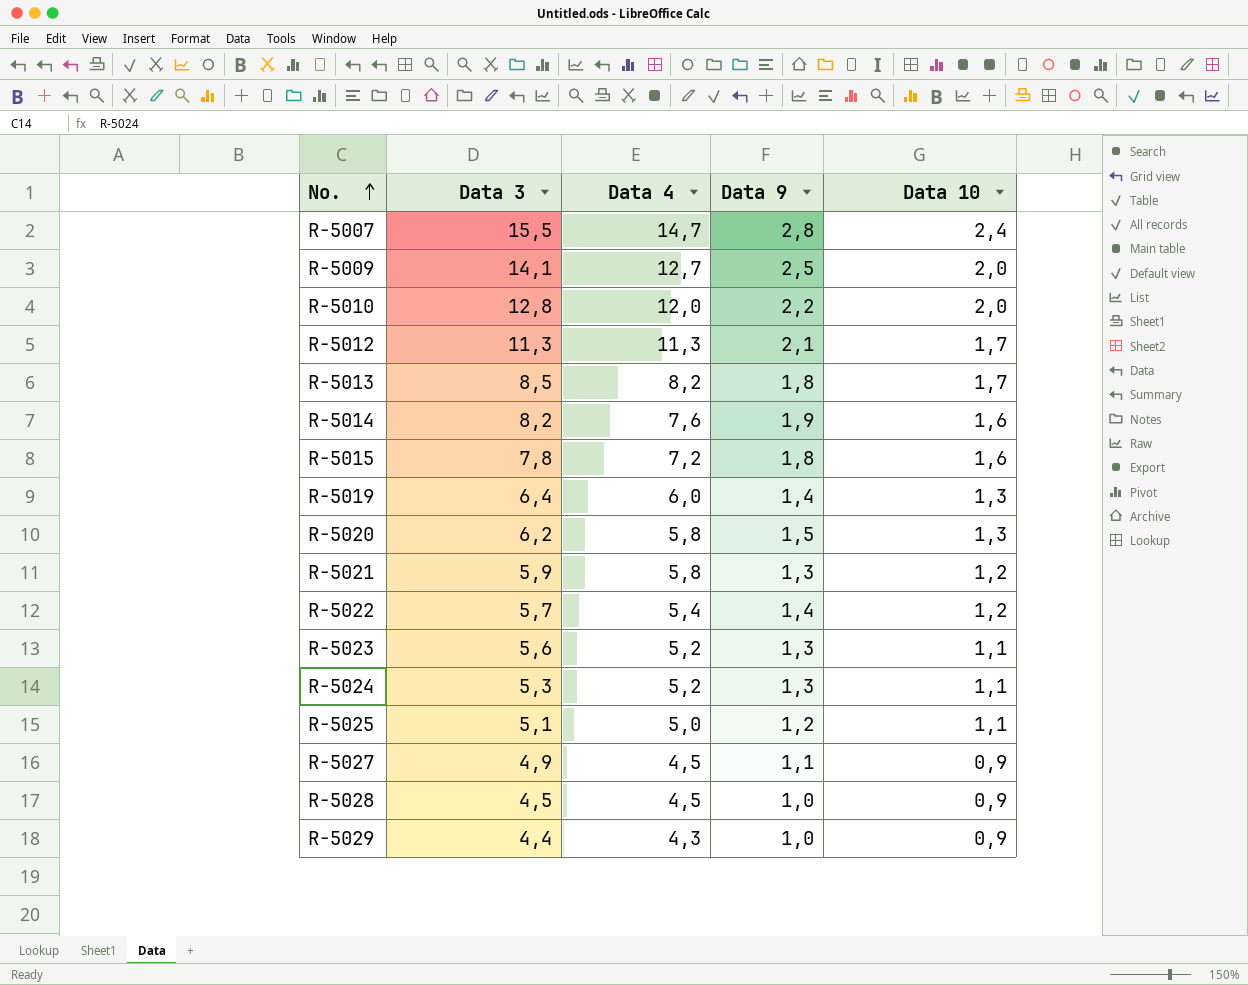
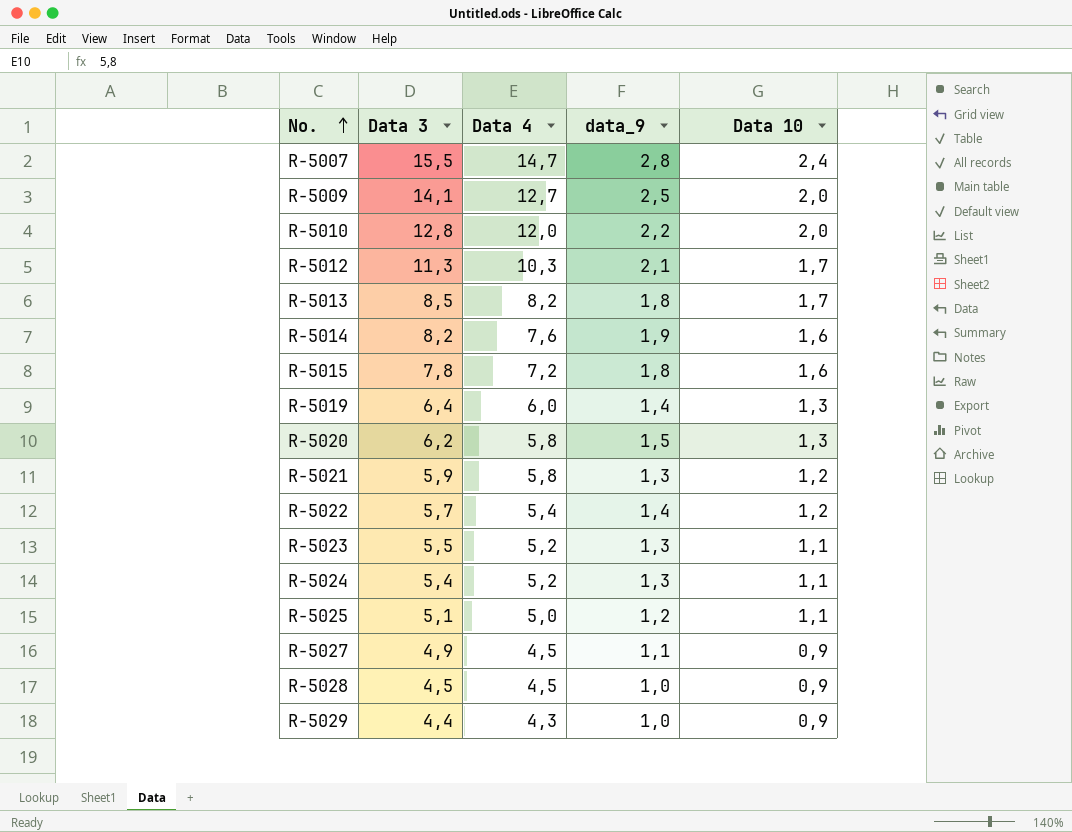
column name: Data 9 -> data_9
R-5012 | Data 4: 11,3 -> 10,3
R-5023 | Data 3: 5,6 -> 5,5
R-5024 | Data 3: 5,3 -> 5,4

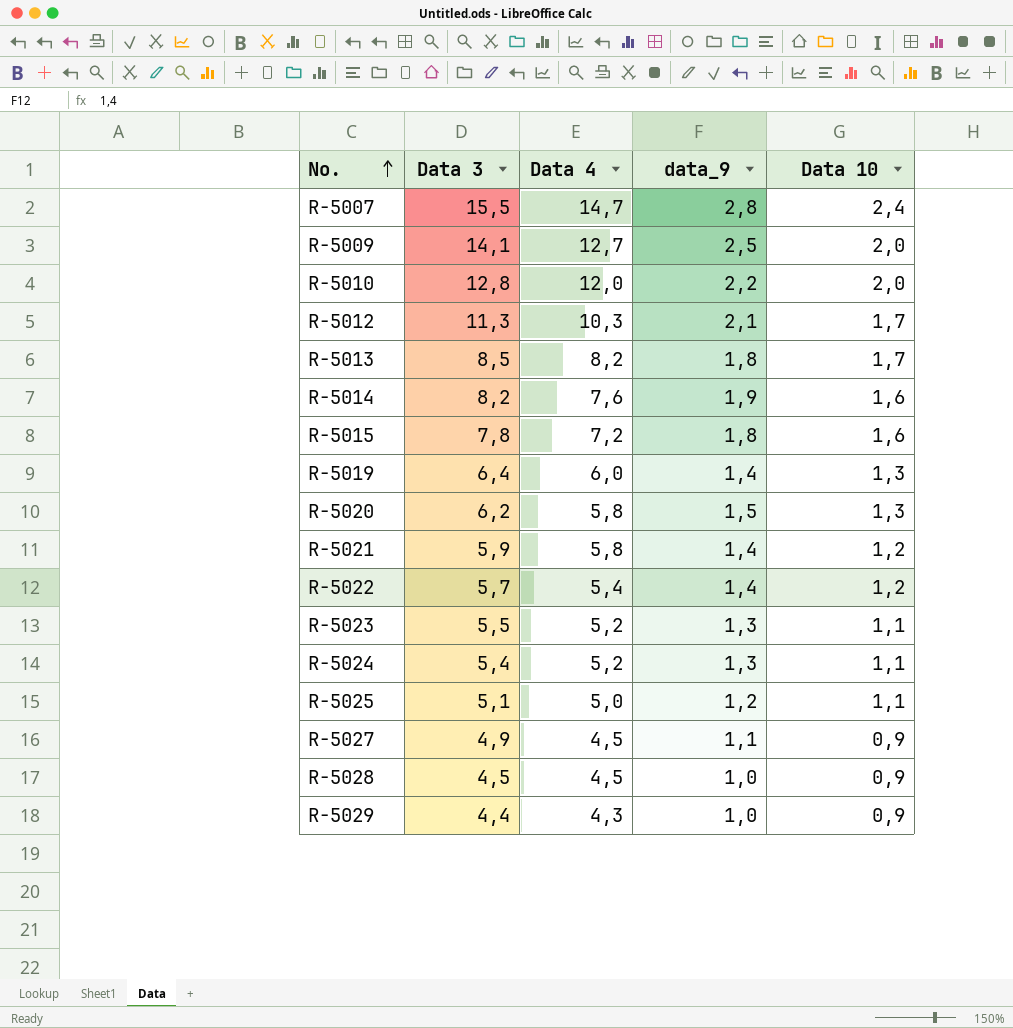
R-5021 | data_9: 1,3 -> 1,4

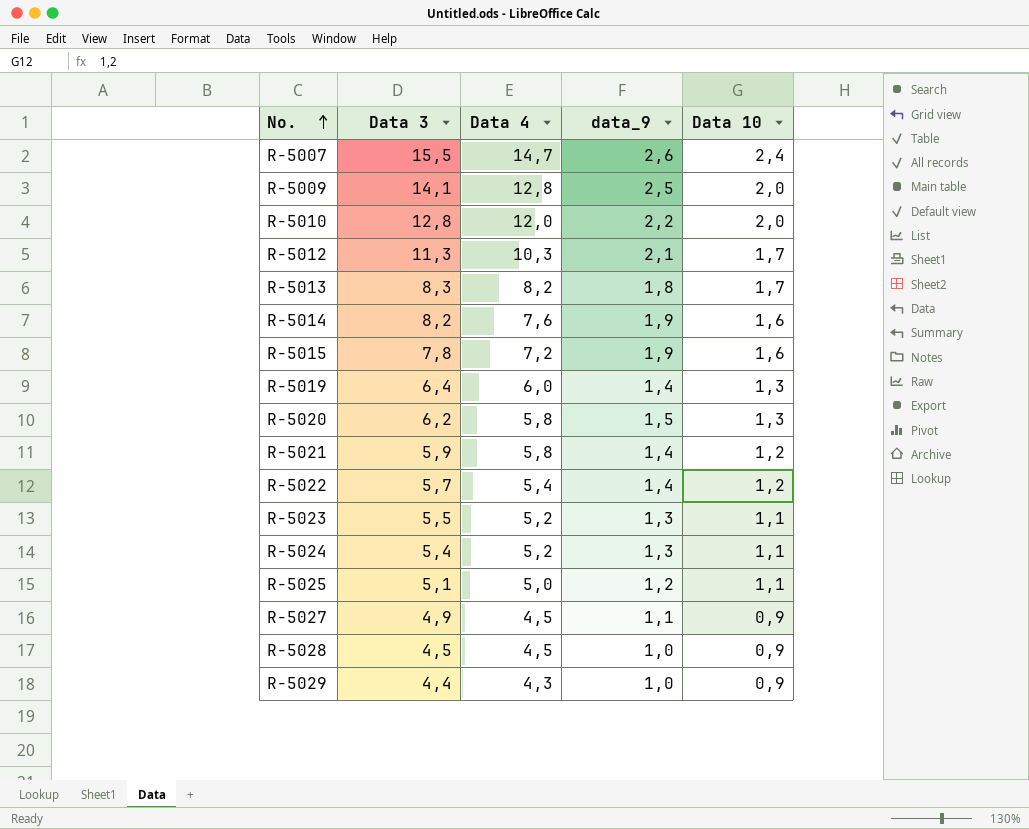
R-5007 | data_9: 2,8 -> 2,6
R-5009 | Data 4: 12,7 -> 12,8
R-5013 | Data 3: 8,5 -> 8,3
R-5015 | data_9: 1,8 -> 1,9

